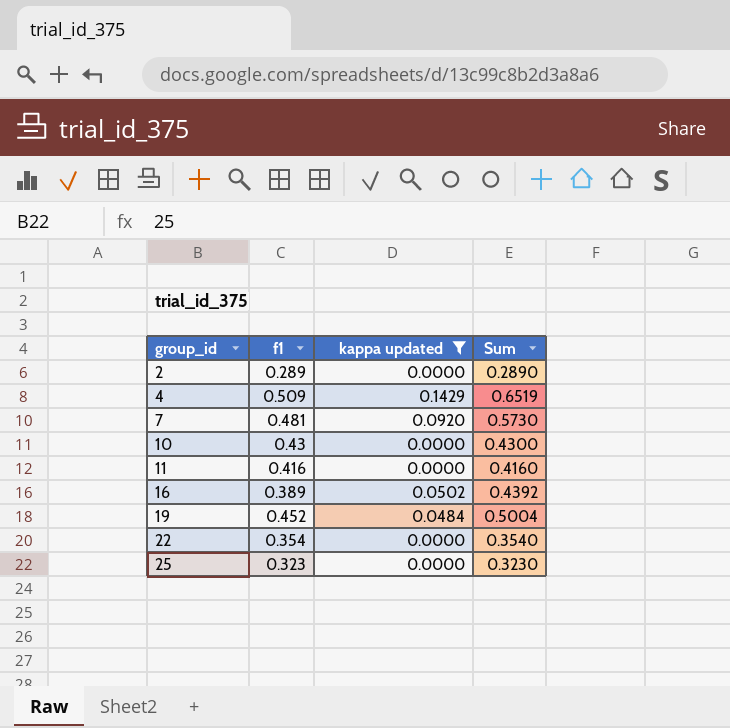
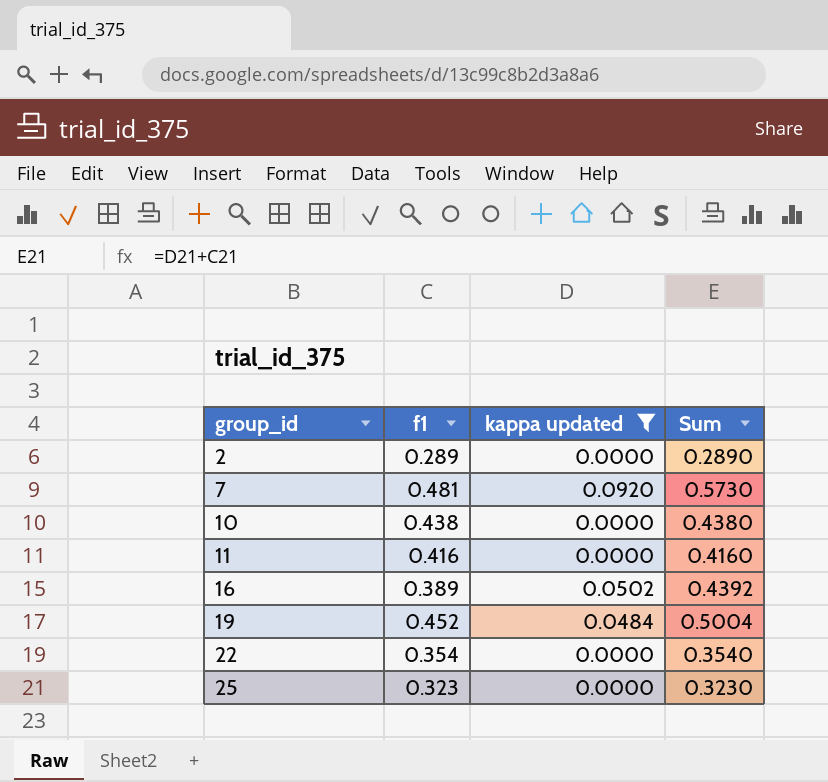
row 4: 0.509 | 0.1429 | 0.6519 -> none
10 | f1: 0.43 -> 0.438
10 | Sum: 0.4300 -> 0.4380

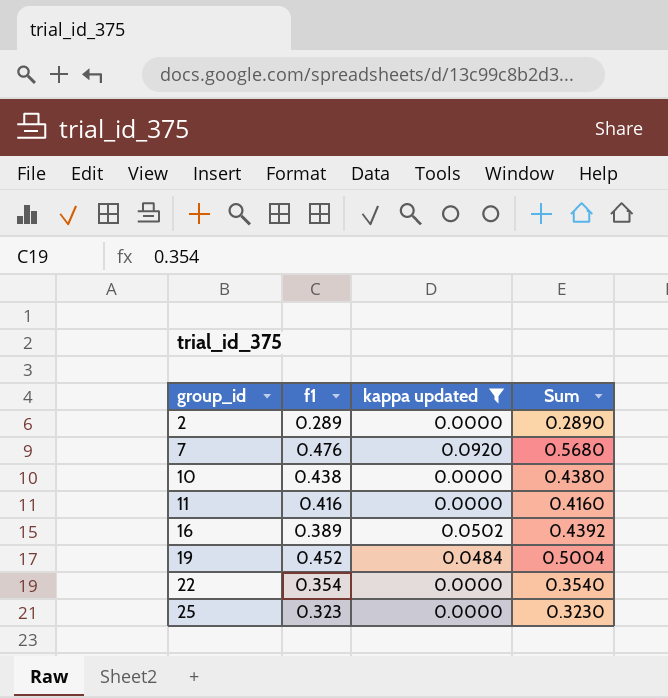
7 | f1: 0.481 -> 0.476
7 | Sum: 0.5730 -> 0.5680

